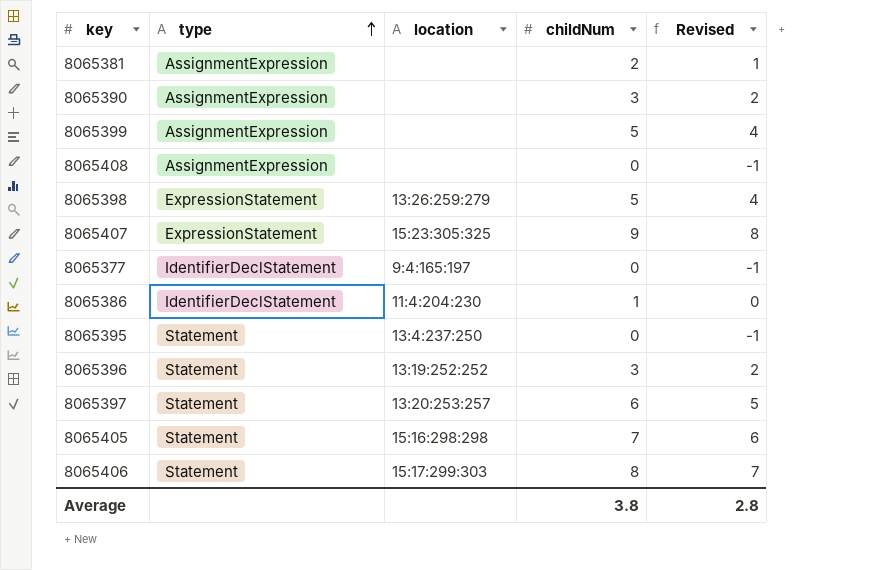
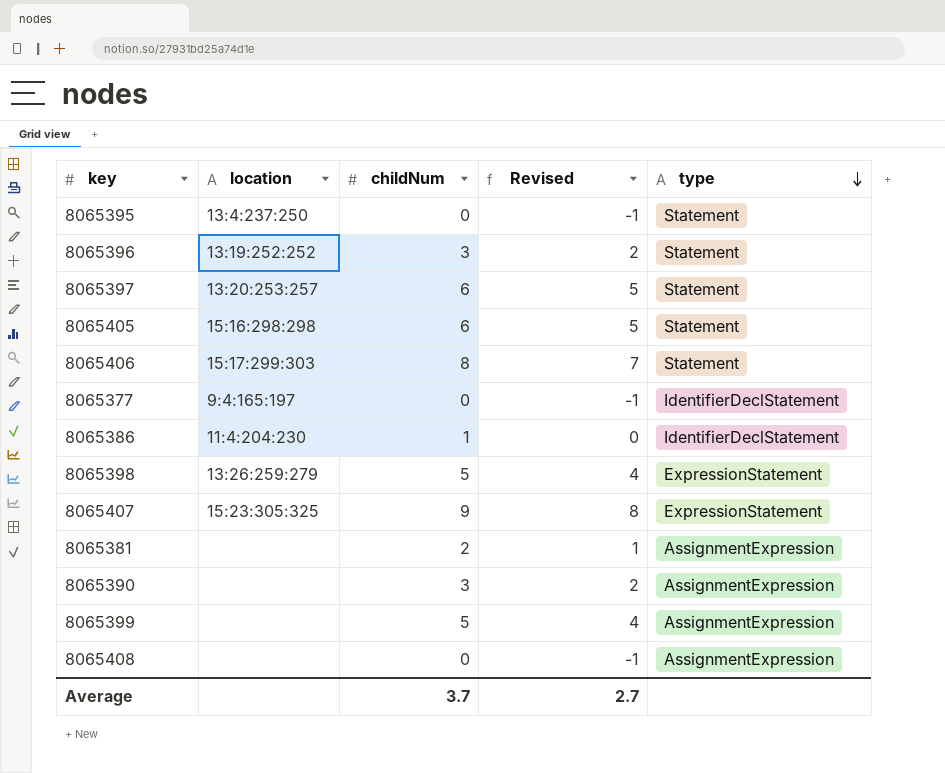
row order: type ascending -> type descending
column type | position: 2 -> 5
8065405 | childNum: 7 -> 6
8065405 | Revised: 6 -> 5
Average | childNum: 3.8 -> 3.7
Average | Revised: 2.8 -> 2.7

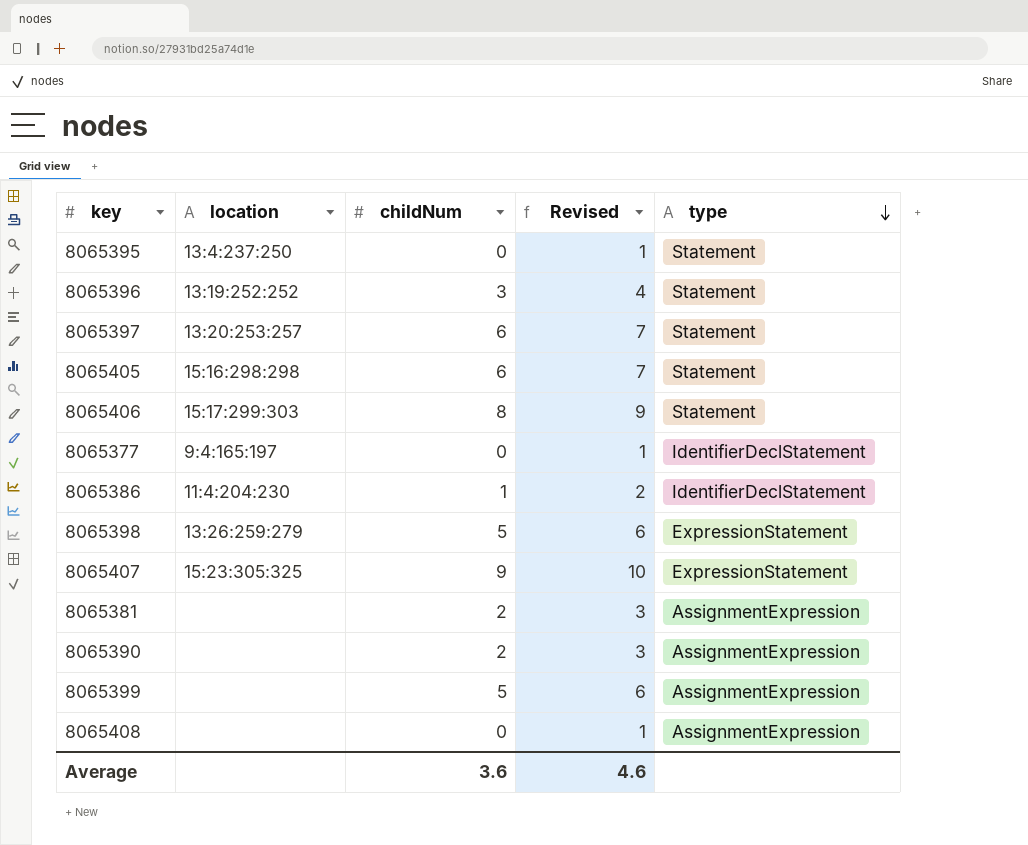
column Revised | formula: [childNum] - 1 -> [childNum] + 1
8065390 | childNum: 3 -> 2
Average | childNum: 3.7 -> 3.6
Average | Revised: 2.7 -> 4.6

